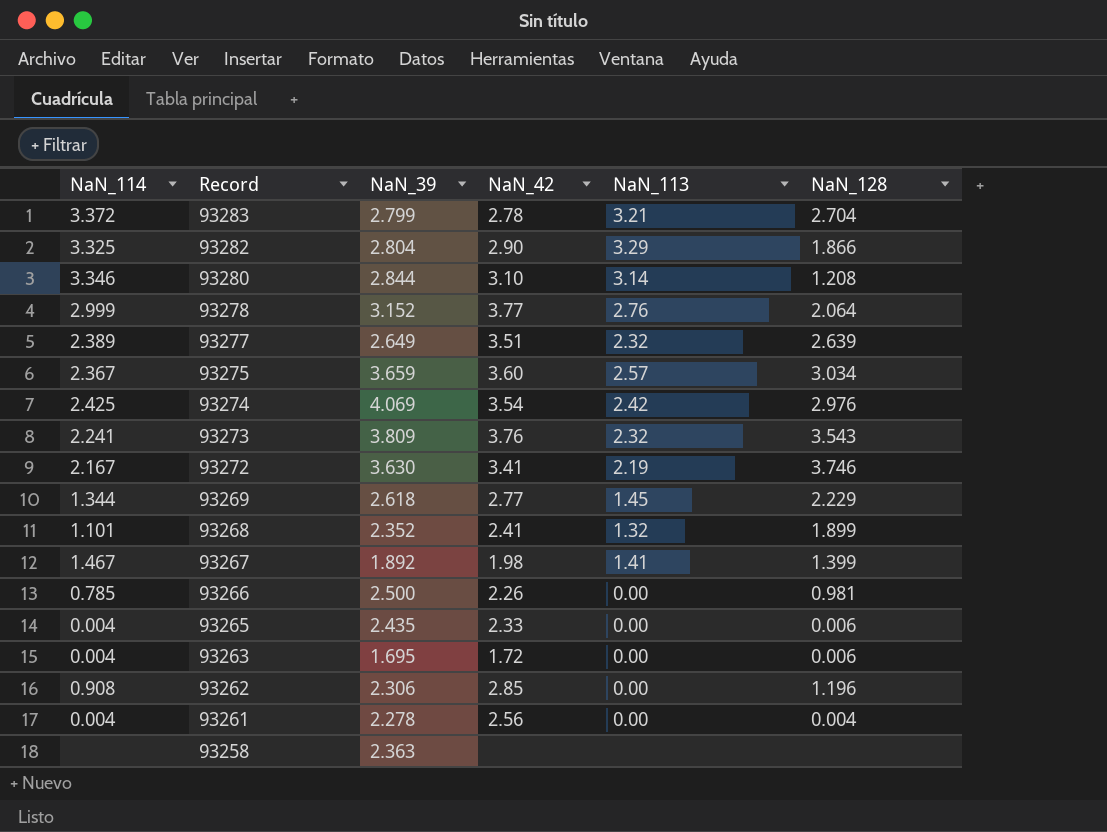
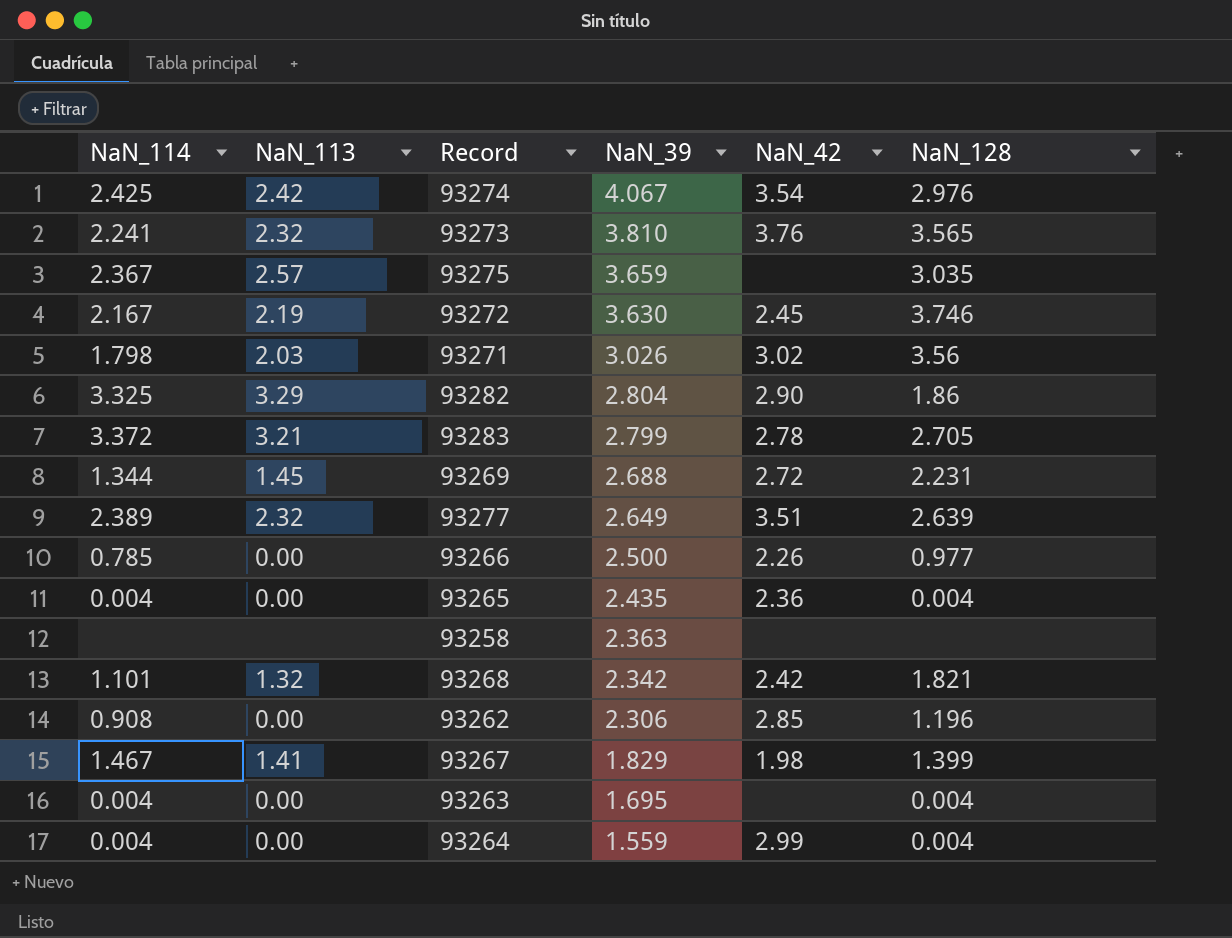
row order: Record descending -> NaN_39 descending
column NaN_113 | position: 5 -> 2
row 93280: 3.346 | 2.844 | 3.10 | 3.14 | 1.208 -> none
row 93278: 2.999 | 3.152 | 3.77 | 2.76 | 2.064 -> none
row 93261: 0.004 | 2.278 | 2.56 | 0.00 | 0.004 -> none
93274 | NaN_39: 4.069 -> 4.067
93273 | NaN_39: 3.809 -> 3.810
93273 | NaN_128: 3.543 -> 3.565
93275 | NaN_42: 3.60 -> none
93275 | NaN_128: 3.034 -> 3.035
93272 | NaN_42: 3.41 -> 2.45
row 93271: none -> 1.798 | 2.03 | 3.026 | 3.02 | 3.56
93282 | NaN_128: 1.866 -> 1.86
93283 | NaN_128: 2.704 -> 2.705
93269 | NaN_39: 2.618 -> 2.688
93269 | NaN_42: 2.77 -> 2.72
93269 | NaN_128: 2.229 -> 2.231
93266 | NaN_128: 0.981 -> 0.977
93265 | NaN_42: 2.33 -> 2.36
93265 | NaN_128: 0.006 -> 0.004
93268 | NaN_39: 2.352 -> 2.342
93268 | NaN_42: 2.41 -> 2.42
93268 | NaN_128: 1.899 -> 1.821
93267 | NaN_39: 1.892 -> 1.829
93263 | NaN_42: 1.72 -> none
93263 | NaN_128: 0.006 -> 0.004
row 93264: none -> 0.004 | 0.00 | 1.559 | 2.99 | 0.004

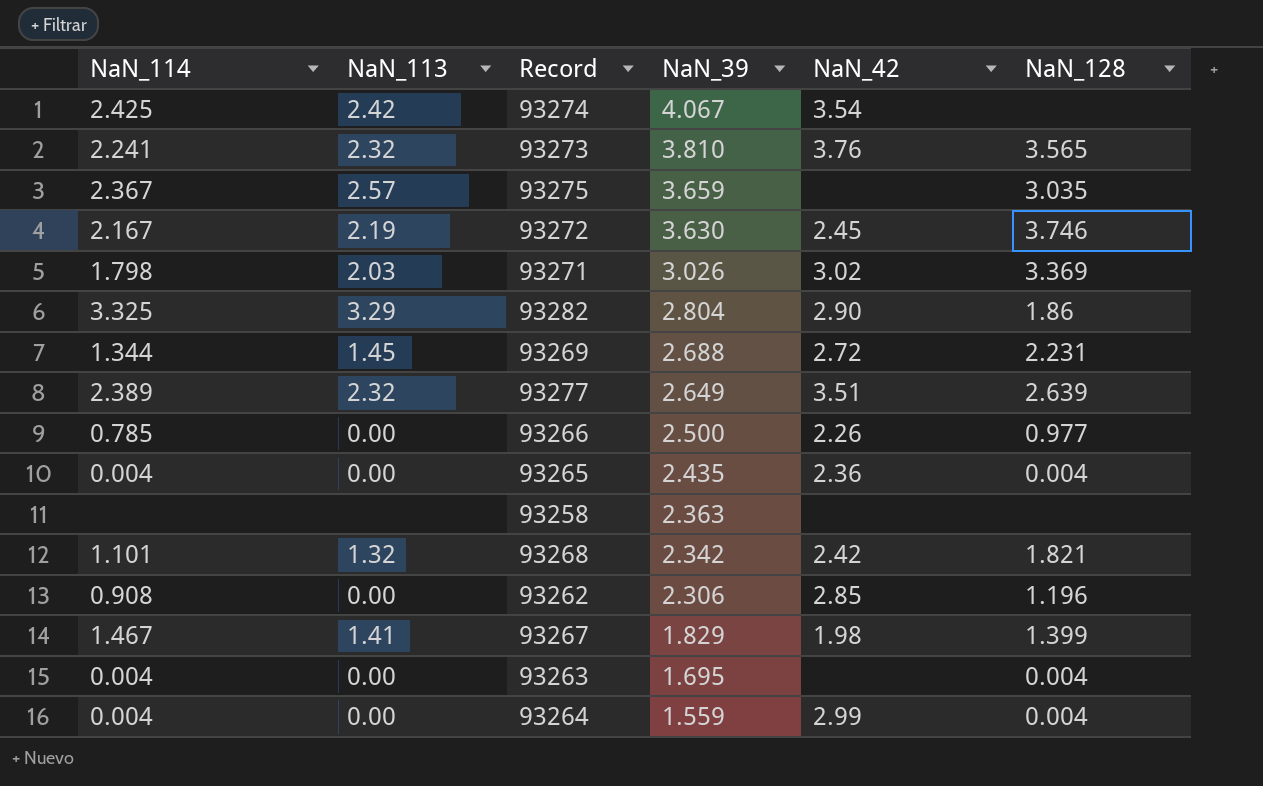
row 93283: 3.372 | 3.21 | 2.799 | 2.78 | 2.705 -> none
93274 | NaN_128: 2.976 -> none
93271 | NaN_128: 3.56 -> 3.369

